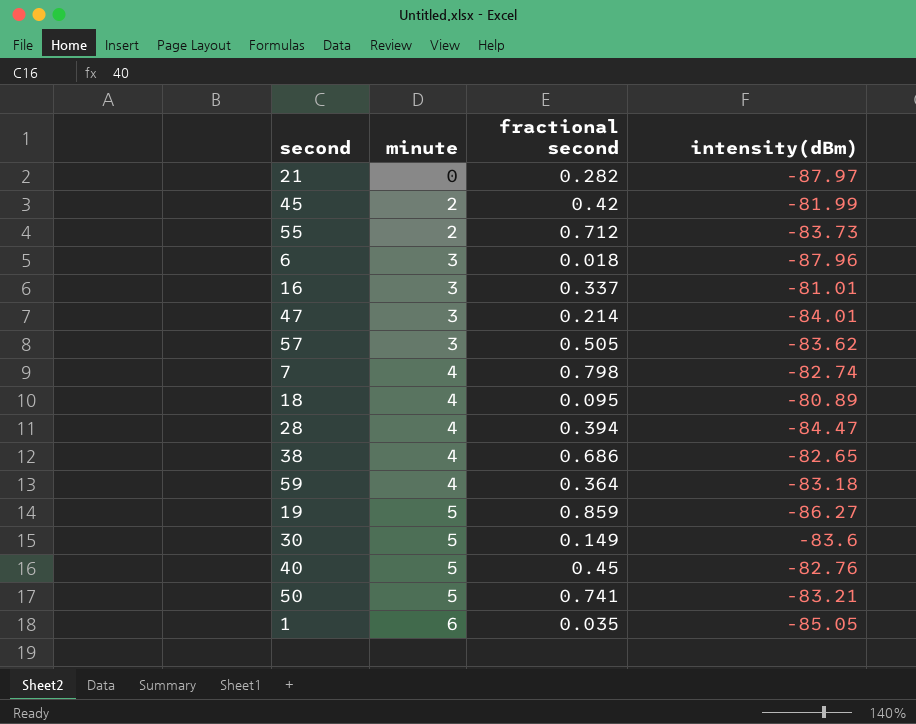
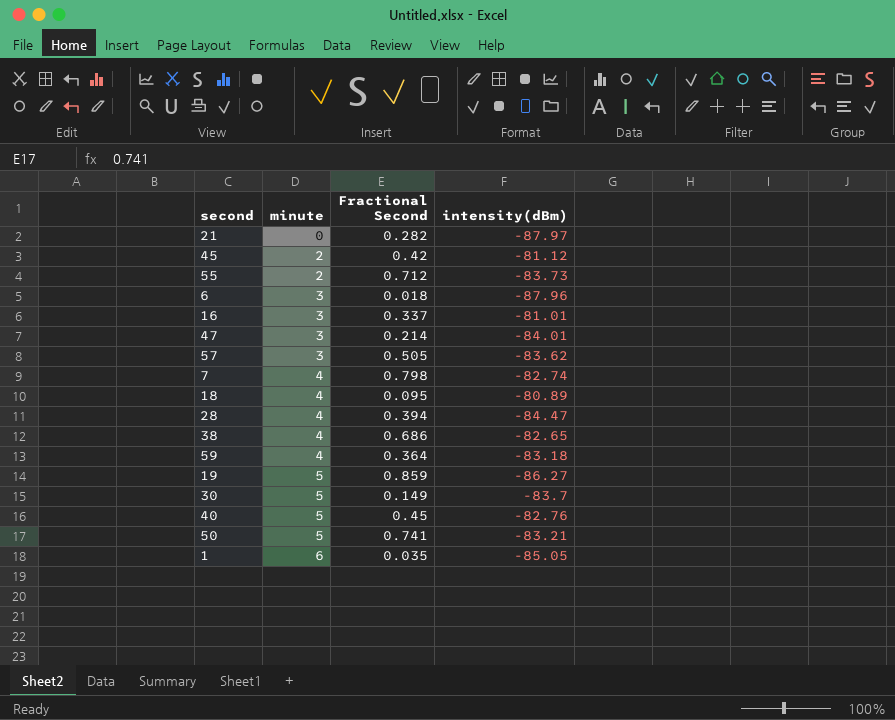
column name: fractional second -> Fractional Second
45 | intensity(dBm): -81.99 -> -81.12
30 | intensity(dBm): -83.6 -> -83.7

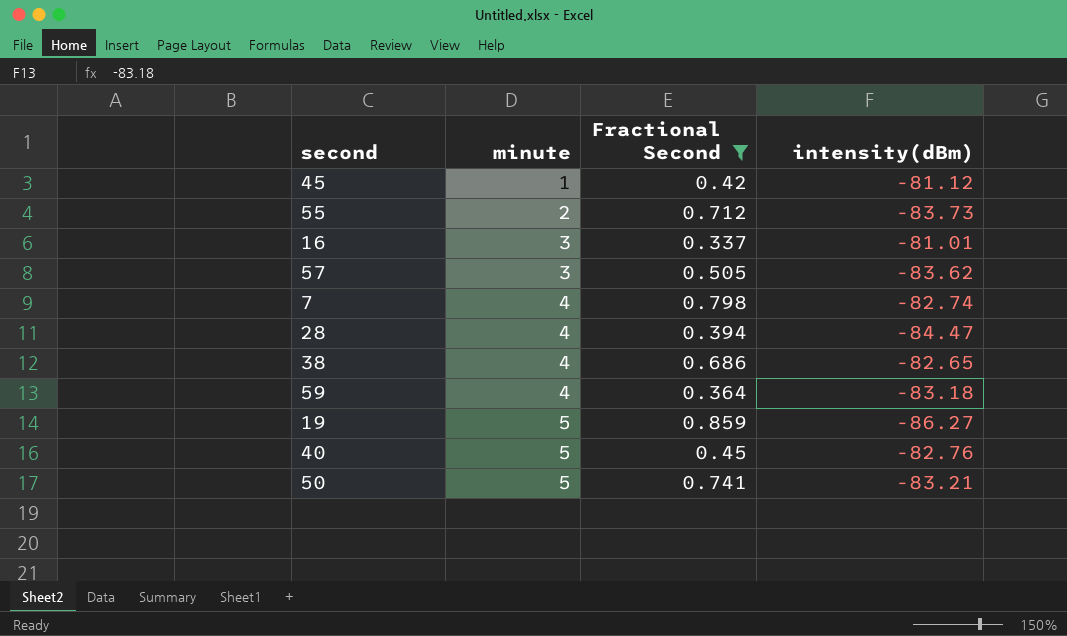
filter: none -> Fractional Second >= 0.337
45 | minute: 2 -> 1

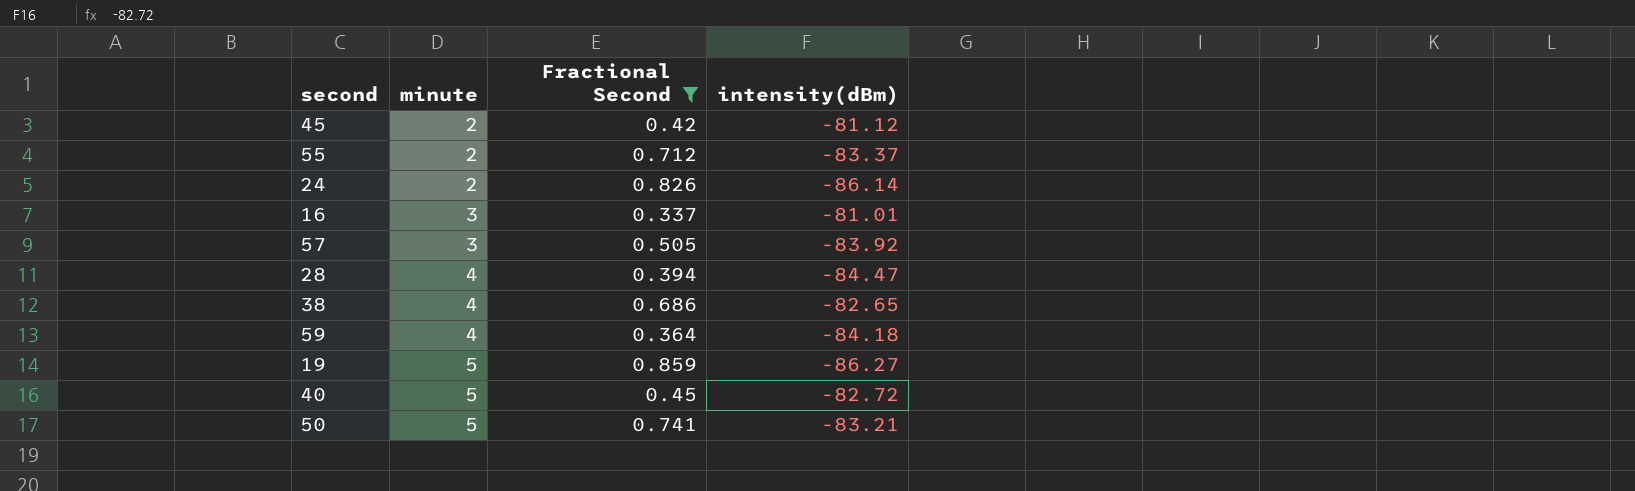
row 7: 4 | 0.798 | -82.74 -> none
45 | minute: 1 -> 2
55 | intensity(dBm): -83.73 -> -83.37
row 24: none -> 2 | 0.826 | -86.14
57 | intensity(dBm): -83.62 -> -83.92
59 | intensity(dBm): -83.18 -> -84.18
40 | intensity(dBm): -82.76 -> -82.72

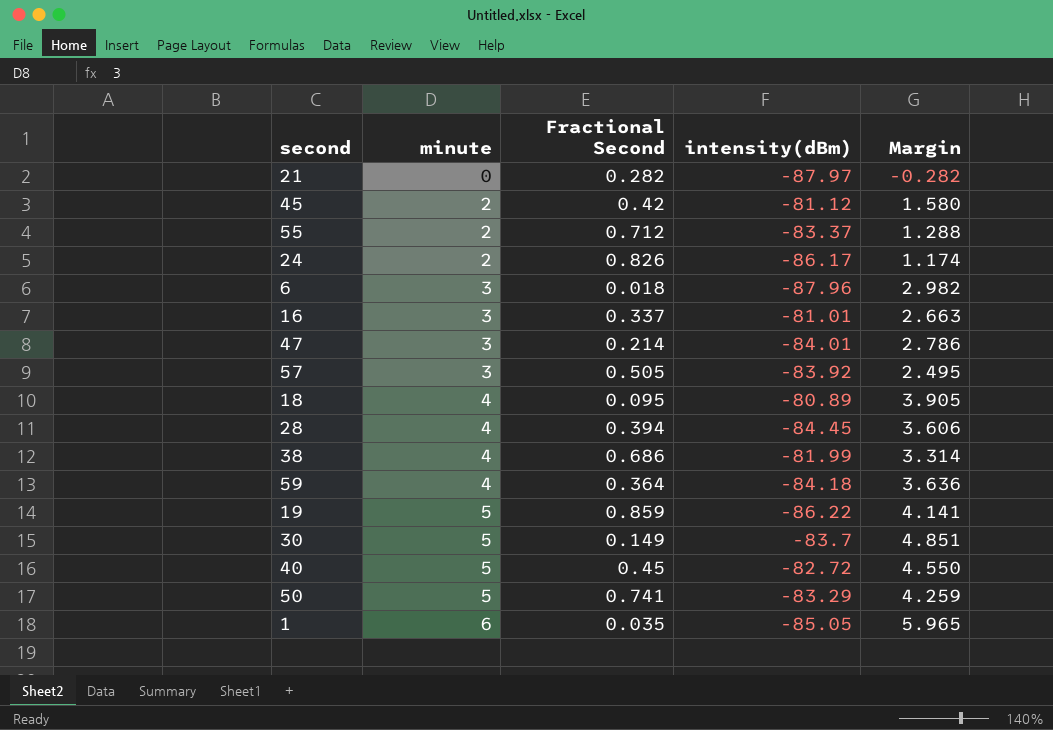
filter: Fractional Second >= 0.337 -> none
column Margin | formula: none -> [minute] - [Fractional Second]
24 | intensity(dBm): -86.14 -> -86.17
28 | intensity(dBm): -84.47 -> -84.45
38 | intensity(dBm): -82.65 -> -81.99
19 | intensity(dBm): -86.27 -> -86.22
50 | intensity(dBm): -83.21 -> -83.29

